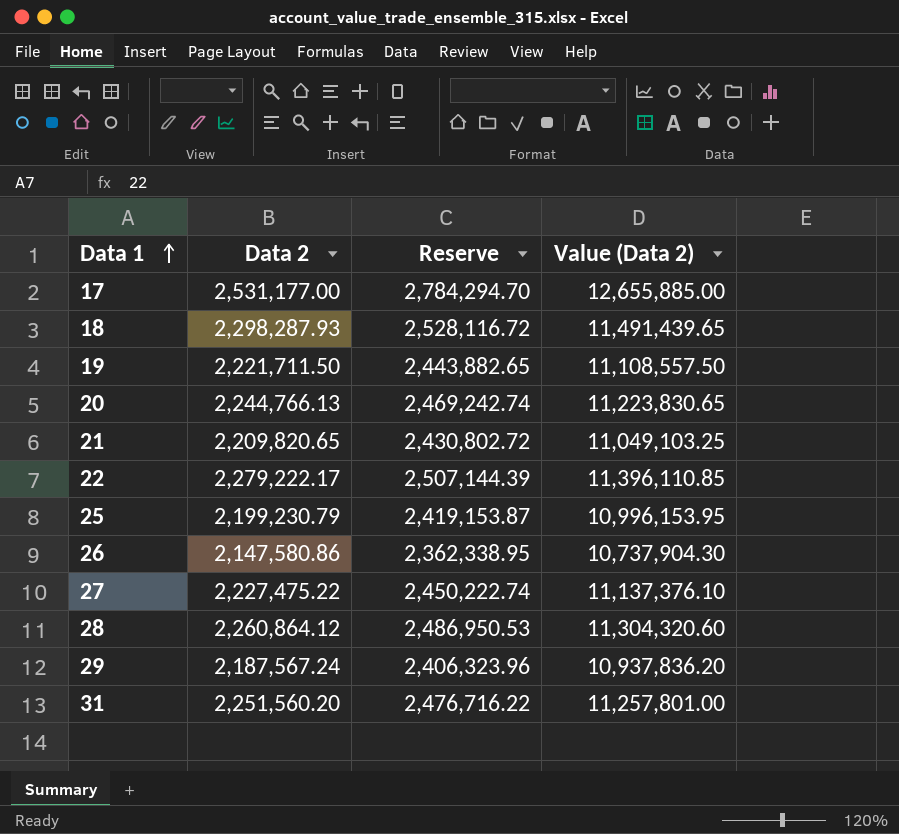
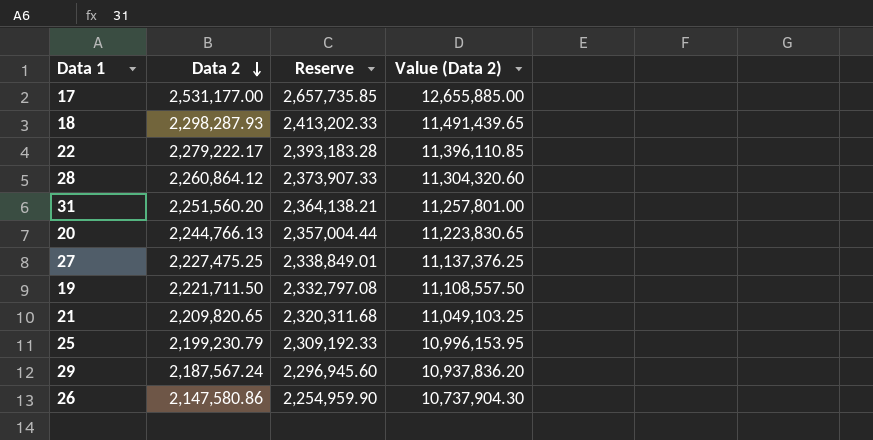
row order: Data 1 ascending -> Data 2 descending
column Reserve | formula: [Data 2] * 1.1 -> [Data 2] * 1.05
27 | Data 2: 2,227,475.22 -> 2,227,475.25
27 | Value (Data 2): 11,137,376.10 -> 11,137,376.25

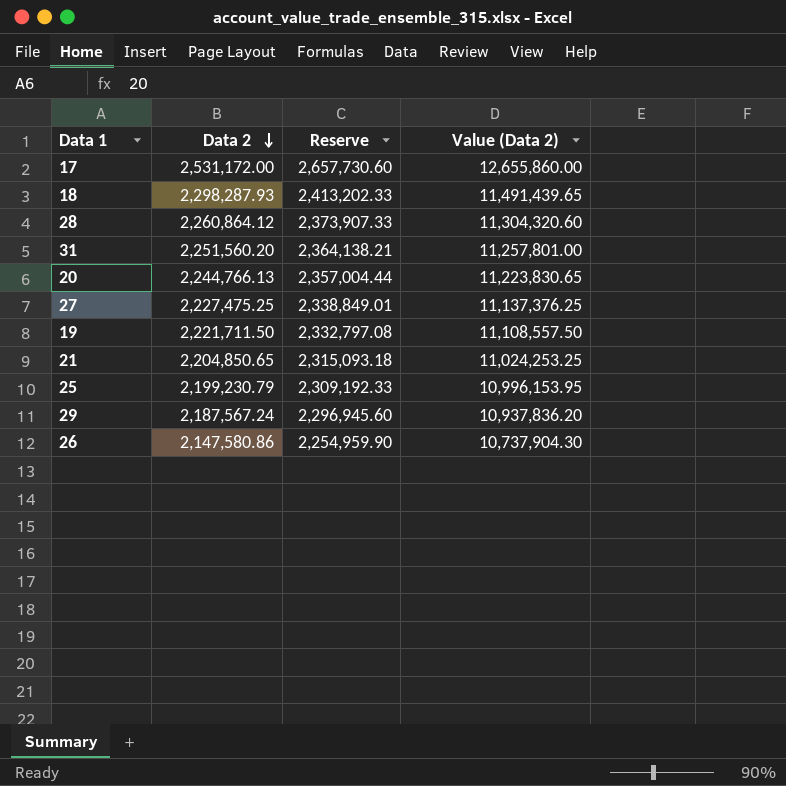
row 22: 2,279,222.17 | 2,393,183.28 | 11,396,110.85 -> none
17 | Data 2: 2,531,177.00 -> 2,531,172.00
17 | Reserve: 2,657,735.85 -> 2,657,730.60
17 | Value (Data 2): 12,655,885.00 -> 12,655,860.00
21 | Data 2: 2,209,820.65 -> 2,204,850.65
21 | Reserve: 2,320,311.68 -> 2,315,093.18
21 | Value (Data 2): 11,049,103.25 -> 11,024,253.25

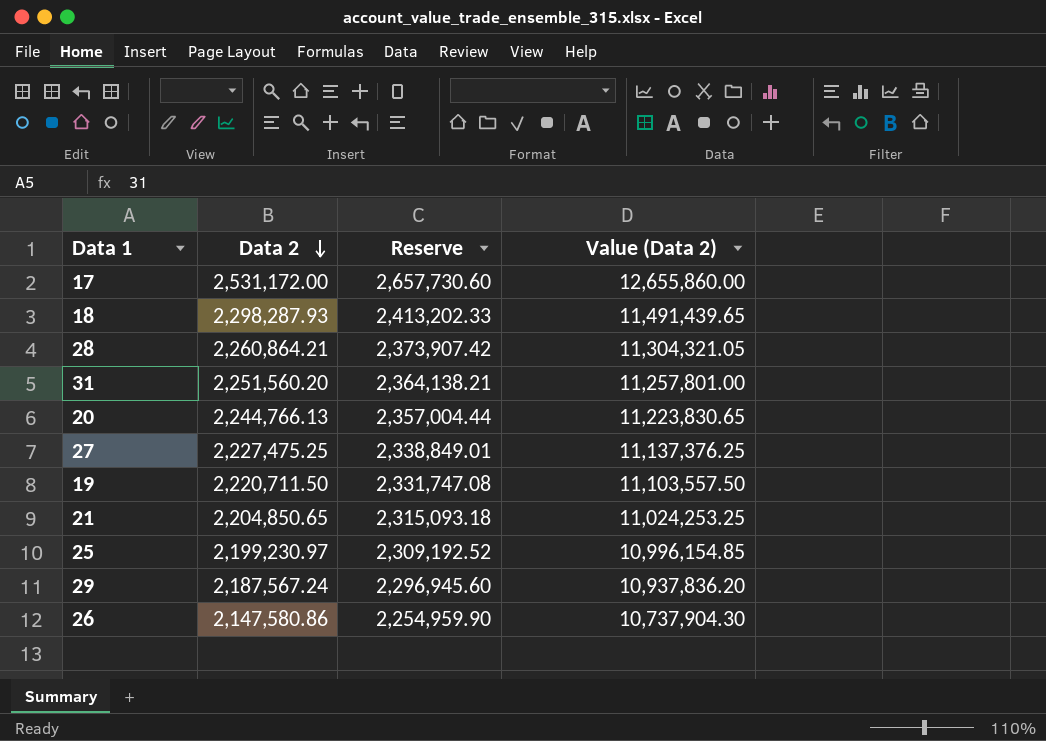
28 | Data 2: 2,260,864.12 -> 2,260,864.21
28 | Reserve: 2,373,907.33 -> 2,373,907.42
28 | Value (Data 2): 11,304,320.60 -> 11,304,321.05
19 | Data 2: 2,221,711.50 -> 2,220,711.50
19 | Reserve: 2,332,797.08 -> 2,331,747.08
19 | Value (Data 2): 11,108,557.50 -> 11,103,557.50
25 | Data 2: 2,199,230.79 -> 2,199,230.97
25 | Reserve: 2,309,192.33 -> 2,309,192.52
25 | Value (Data 2): 10,996,153.95 -> 10,996,154.85

